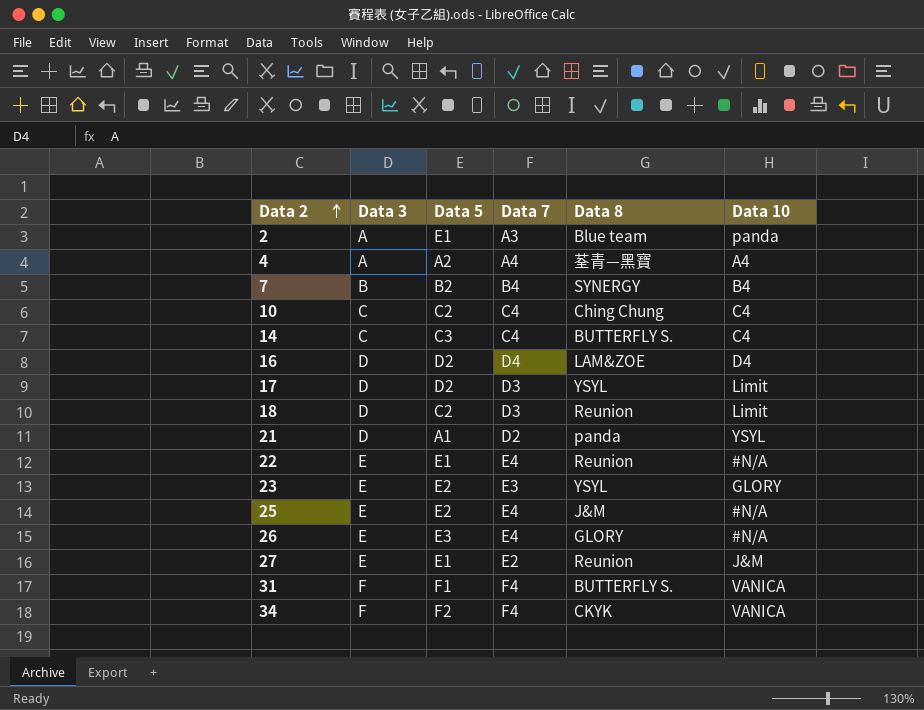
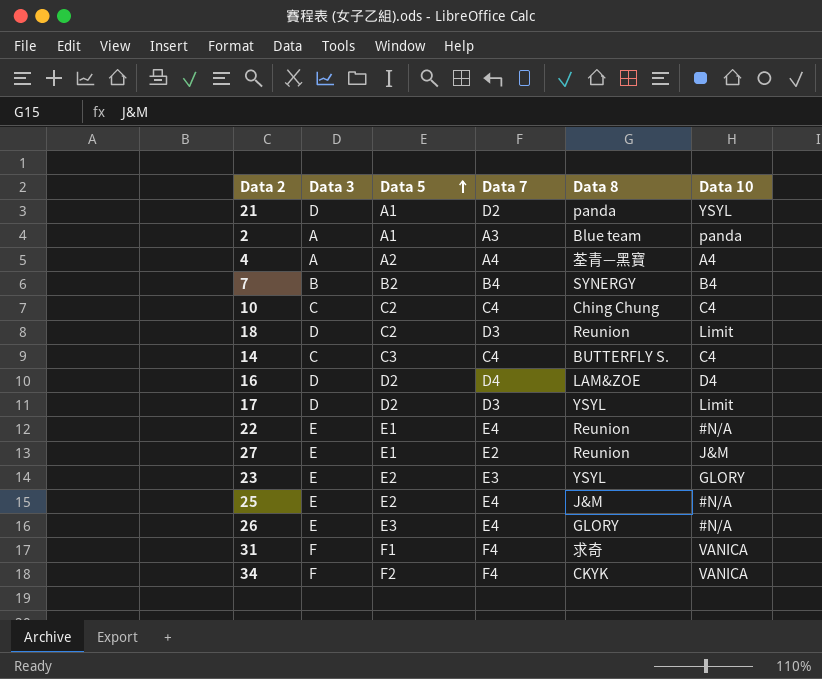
row order: Data 2 ascending -> Data 5 ascending
2 | Data 5: E1 -> A1
31 | Data 8: BUTTERFLY S. -> 求奇

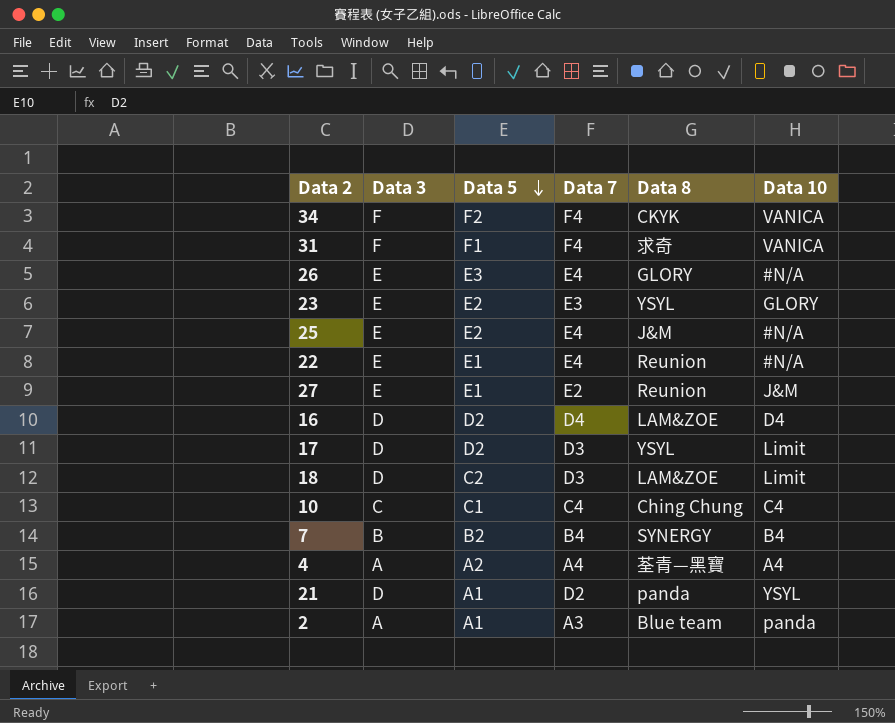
row order: Data 5 ascending -> Data 5 descending
row 14: C | C3 | C4 | BUTTERFLY S. | C4 -> none
18 | Data 8: Reunion -> LAM&ZOE
10 | Data 5: C2 -> C1

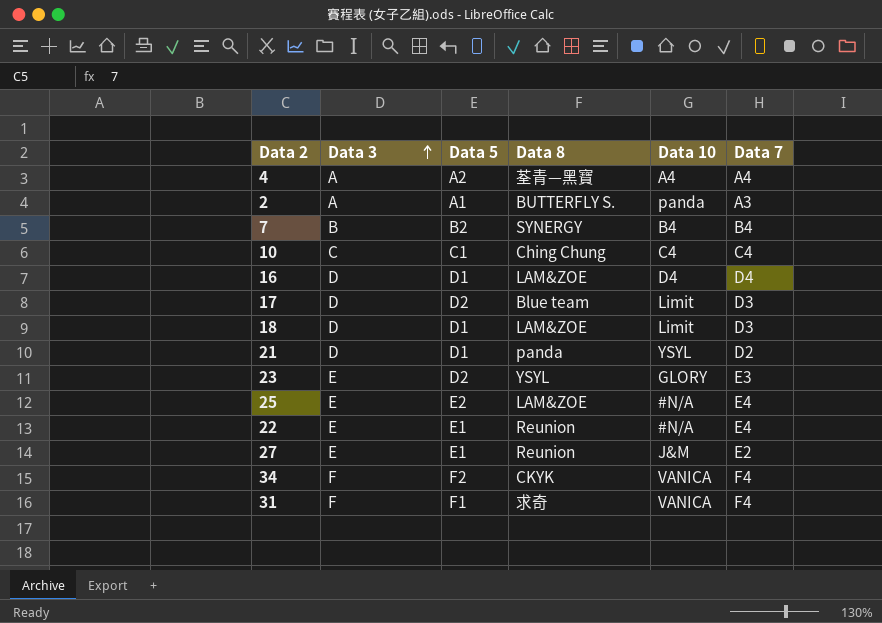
row order: Data 5 descending -> Data 3 ascending
column Data 7 | position: 4 -> 6
row 26: E | E3 | E4 | GLORY | #N/A -> none
2 | Data 8: Blue team -> BUTTERFLY S.
16 | Data 5: D2 -> D1
17 | Data 8: YSYL -> Blue team
18 | Data 5: C2 -> D1
21 | Data 5: A1 -> D1
23 | Data 5: E2 -> D2
25 | Data 8: J&M -> LAM&ZOE

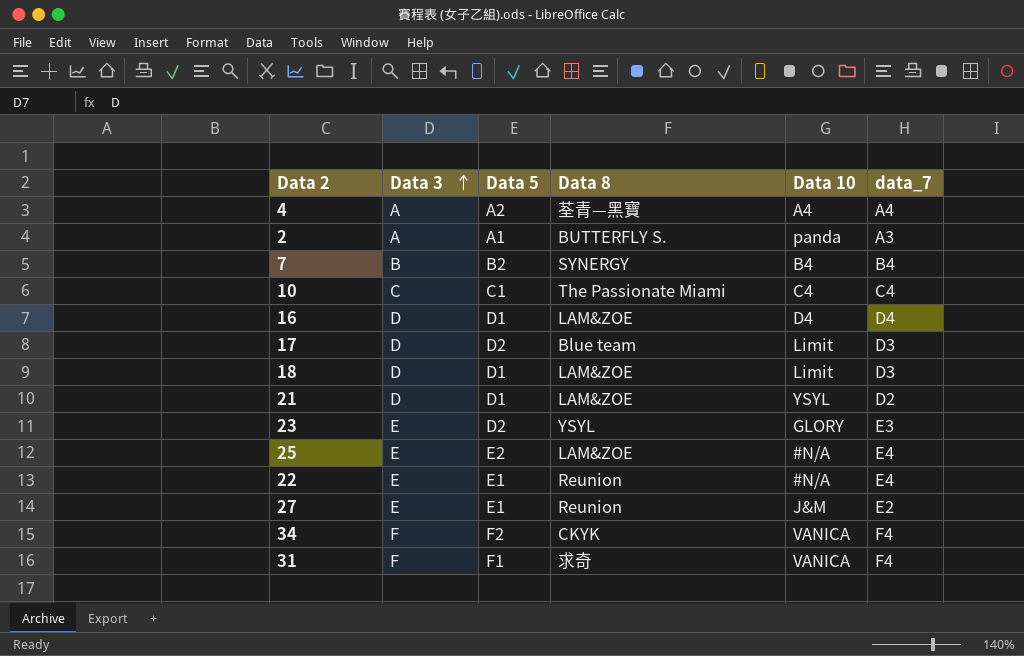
column name: Data 7 -> data_7
10 | Data 8: Ching Chung -> The Passionate Miami
21 | Data 8: panda -> LAM&ZOE

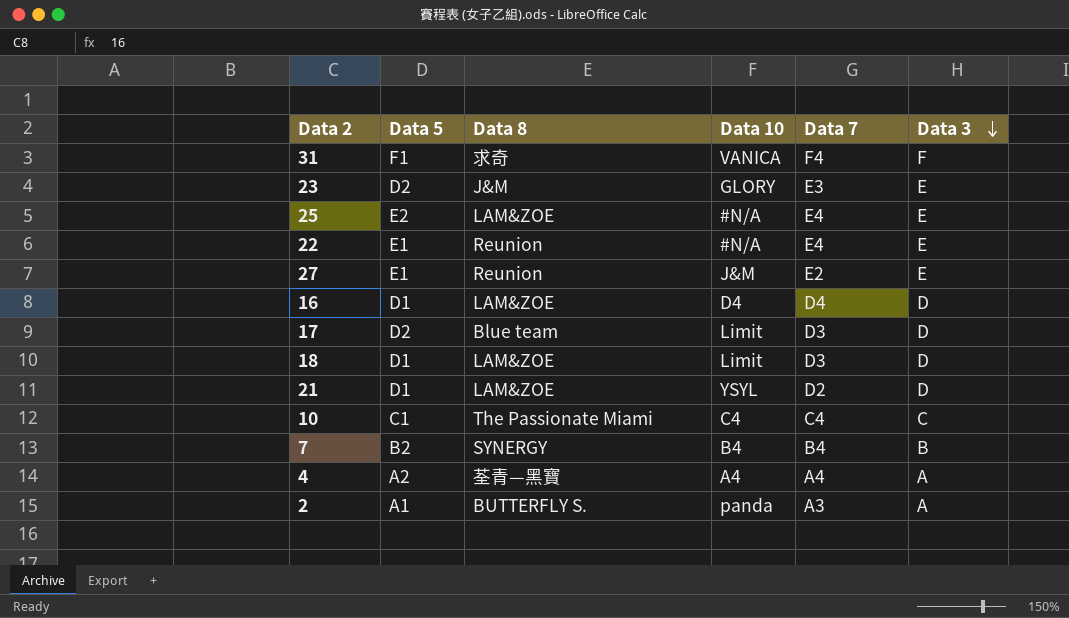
row order: Data 3 ascending -> Data 3 descending
column name: data_7 -> Data 7
column Data 3 | position: 2 -> 6
row 34: F | F2 | CKYK | VANICA | F4 -> none
23 | Data 8: YSYL -> J&M

